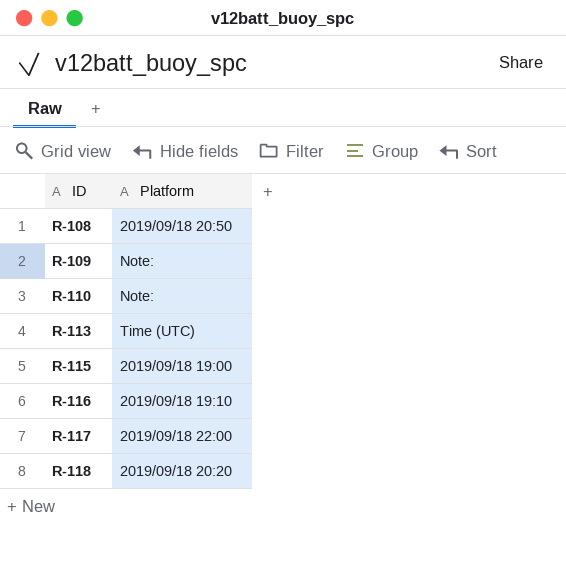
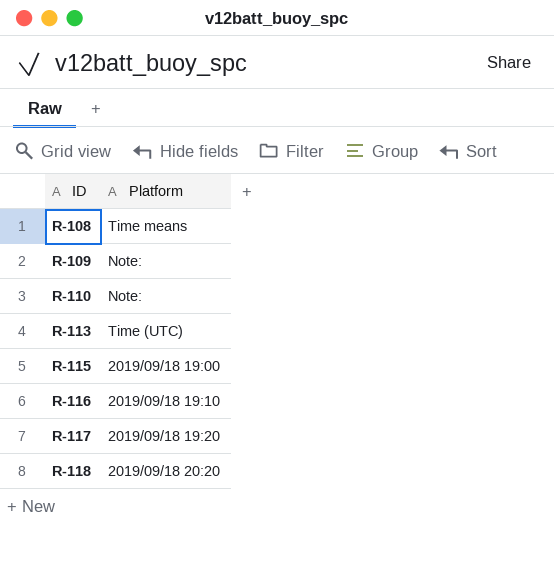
R-108 | Platform: 2019/09/18 20:50 -> Time means
R-117 | Platform: 2019/09/18 22:00 -> 2019/09/18 19:20

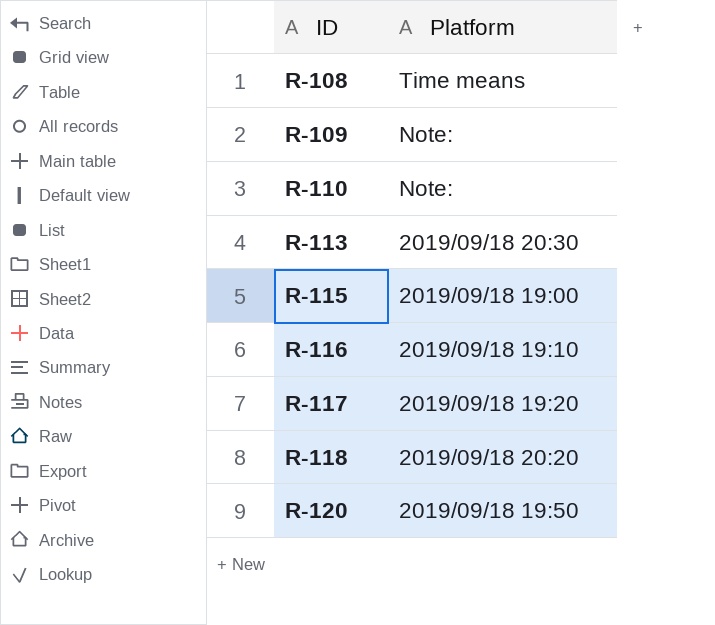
R-113 | Platform: Time (UTC) -> 2019/09/18 20:30
row R-120: none -> 2019/09/18 19:50

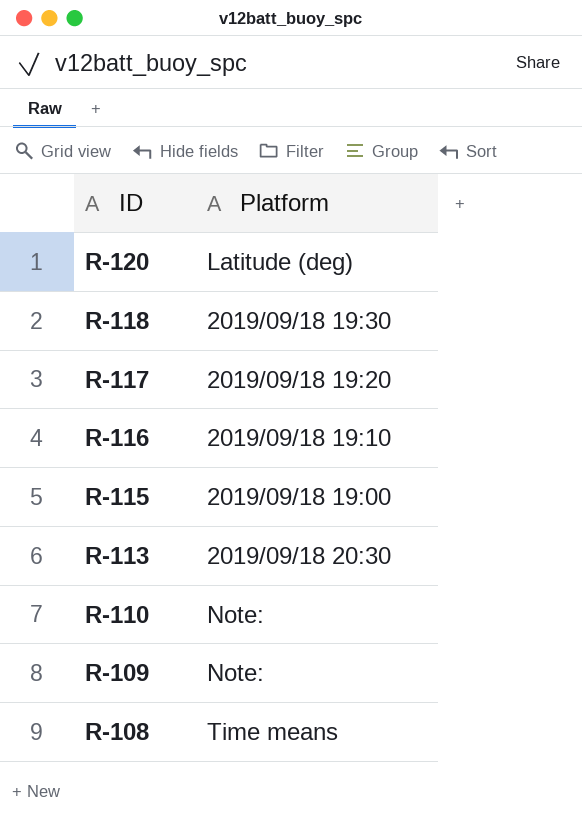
row order: ID ascending -> ID descending
R-120 | Platform: 2019/09/18 19:50 -> Latitude (deg)
R-118 | Platform: 2019/09/18 20:20 -> 2019/09/18 19:30

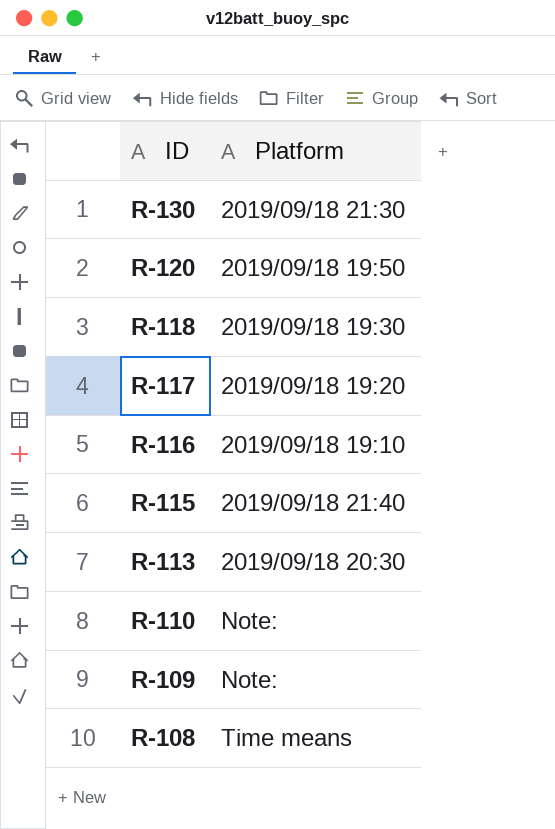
row R-130: none -> 2019/09/18 21:30
R-120 | Platform: Latitude (deg) -> 2019/09/18 19:50
R-115 | Platform: 2019/09/18 19:00 -> 2019/09/18 21:40

